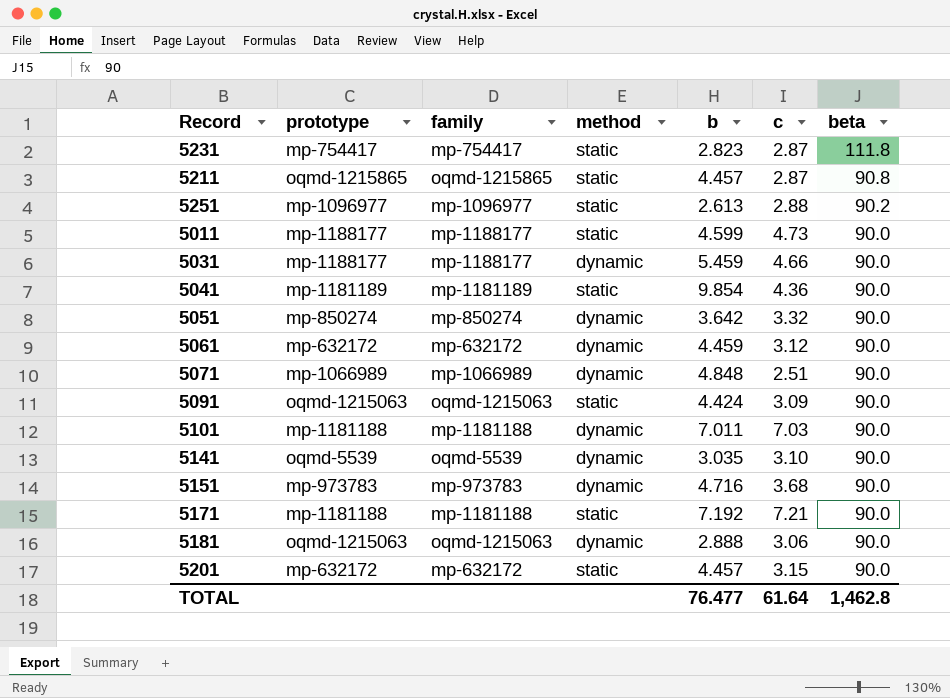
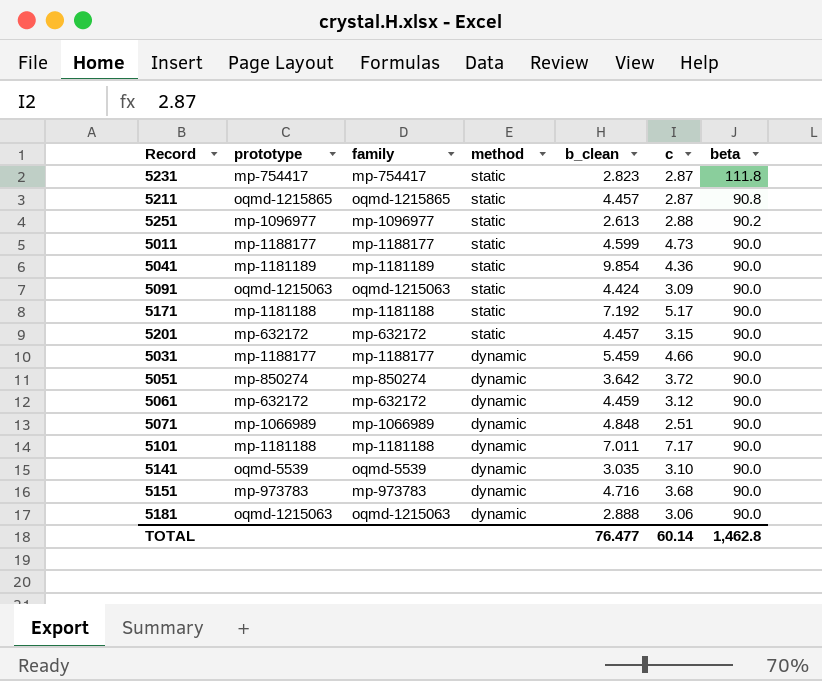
row order: beta descending -> method descending
column name: b -> b_clean
5171 | c: 7.21 -> 5.17
5051 | c: 3.32 -> 3.72
5101 | c: 7.03 -> 7.17
TOTAL | c: 61.64 -> 60.14

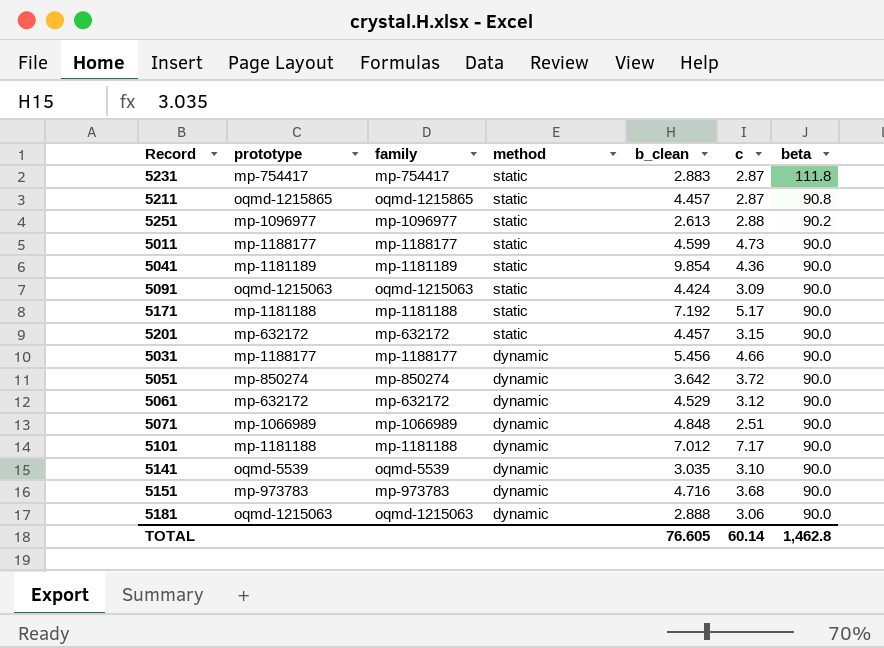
5231 | b_clean: 2.823 -> 2.883
5031 | b_clean: 5.459 -> 5.456
5061 | b_clean: 4.459 -> 4.529
5101 | b_clean: 7.011 -> 7.012
TOTAL | b_clean: 76.477 -> 76.605

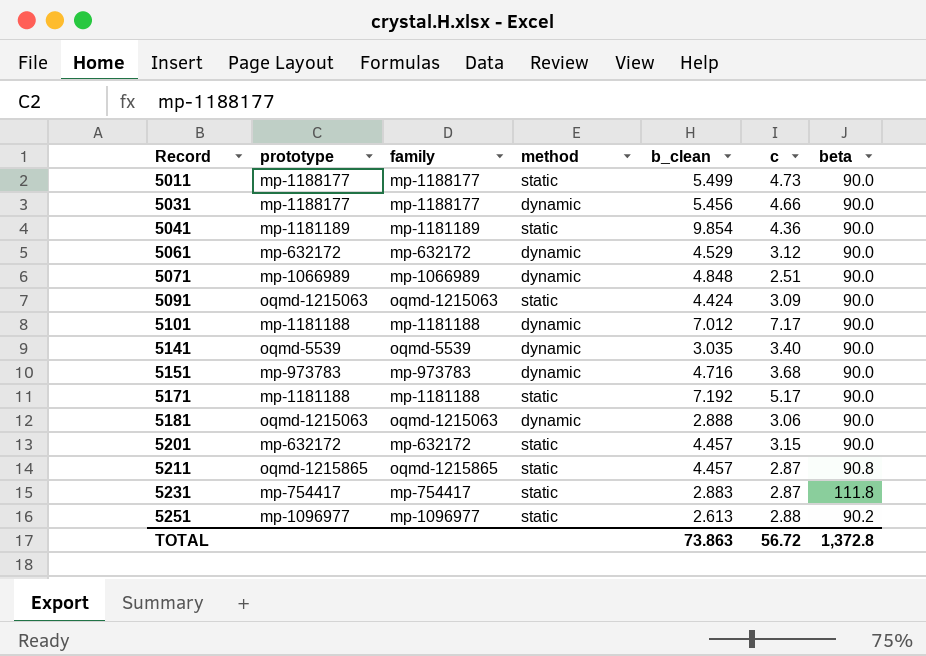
row order: method descending -> Record ascending
row 5051: mp-850274 | mp-850274 | dynamic | 3.642 | 3.72 | 90.0 -> none
5011 | b_clean: 4.599 -> 5.499
5141 | c: 3.10 -> 3.40
TOTAL | b_clean: 76.605 -> 73.863
TOTAL | c: 60.14 -> 56.72
TOTAL | beta: 1,462.8 -> 1,372.8

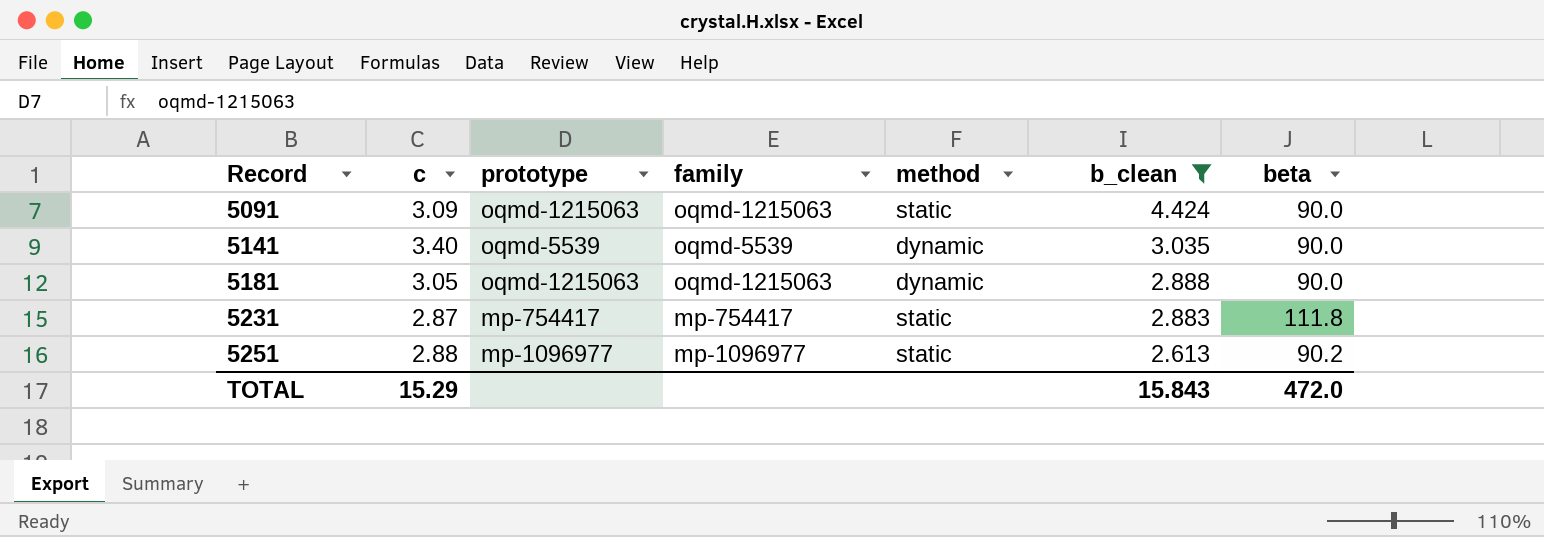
filter: none -> b_clean <= 4.424
column c | position: 6 -> 2
5181 | c: 3.06 -> 3.05
TOTAL | c: 56.72 -> 15.29
TOTAL | b_clean: 73.863 -> 15.843
TOTAL | beta: 1,372.8 -> 472.0

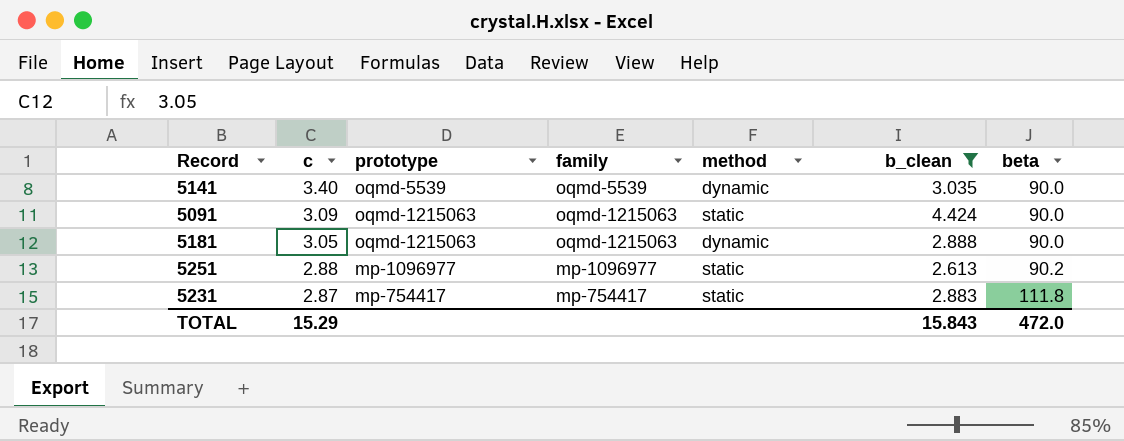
row order: Record ascending -> c descending

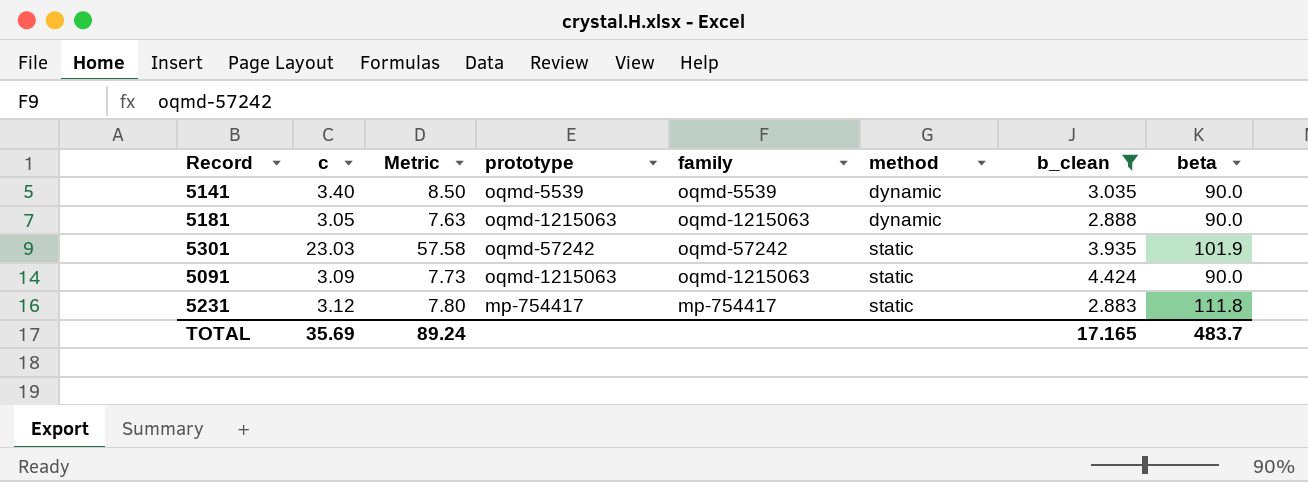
row order: c descending -> method ascending
column Metric | formula: none -> [c] * 2.5
row 5251: 2.88 | mp-1096977 | mp-1096977 | static | 2.613 | 90.2 -> none
row 5301: none -> 23.03 | 57.58 | oqmd-57242 | oqmd-57242 | static | 3.935 | 101.9
5231 | c: 2.87 -> 3.12
TOTAL | c: 15.29 -> 35.69
TOTAL | b_clean: 15.843 -> 17.165
TOTAL | beta: 472.0 -> 483.7

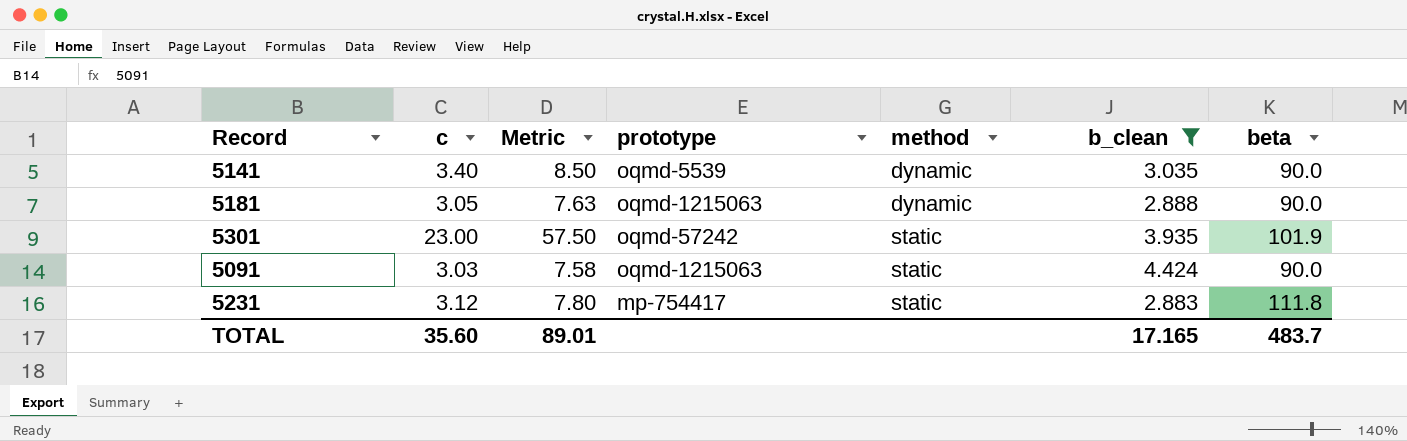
column family | position: 5 -> none
5301 | c: 23.03 -> 23.00
5301 | Metric: 57.58 -> 57.50
5091 | c: 3.09 -> 3.03
5091 | Metric: 7.73 -> 7.58
TOTAL | c: 35.69 -> 35.60
TOTAL | Metric: 89.24 -> 89.01

